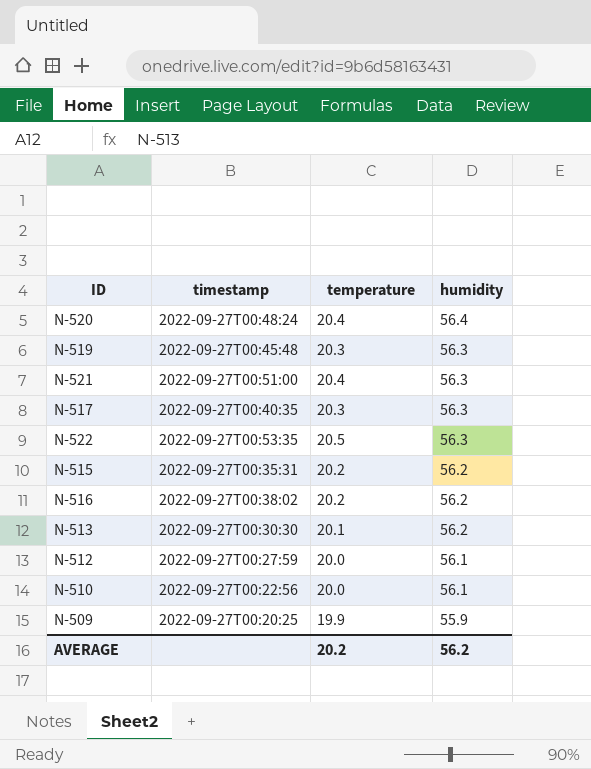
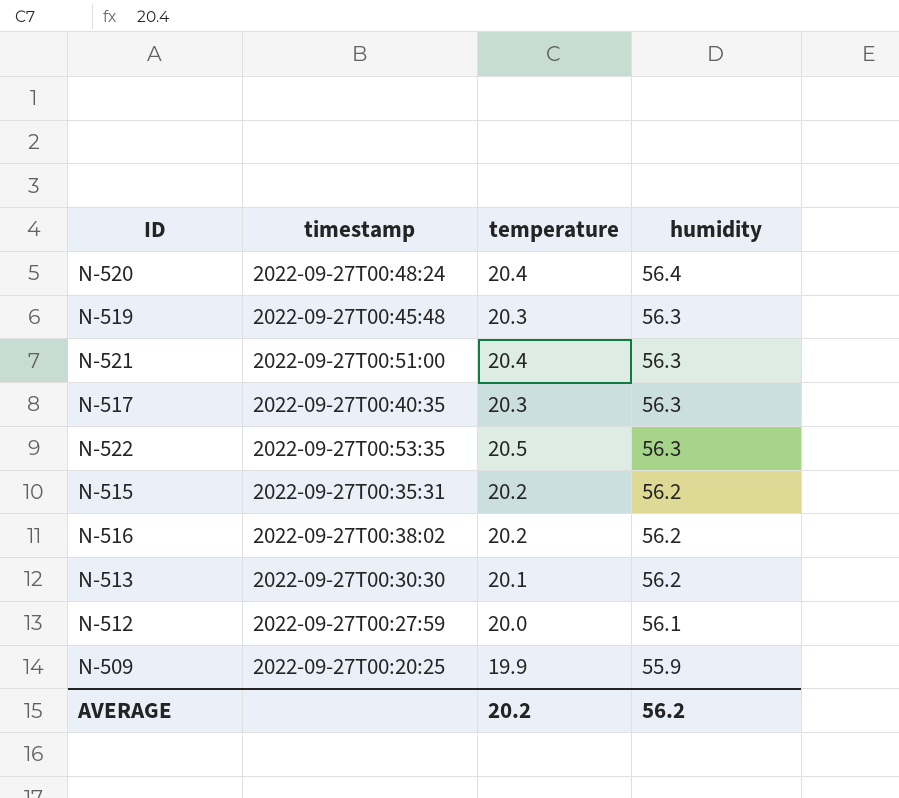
row N-510: 2022-09-27T00:22:56 | 20.0 | 56.1 -> none

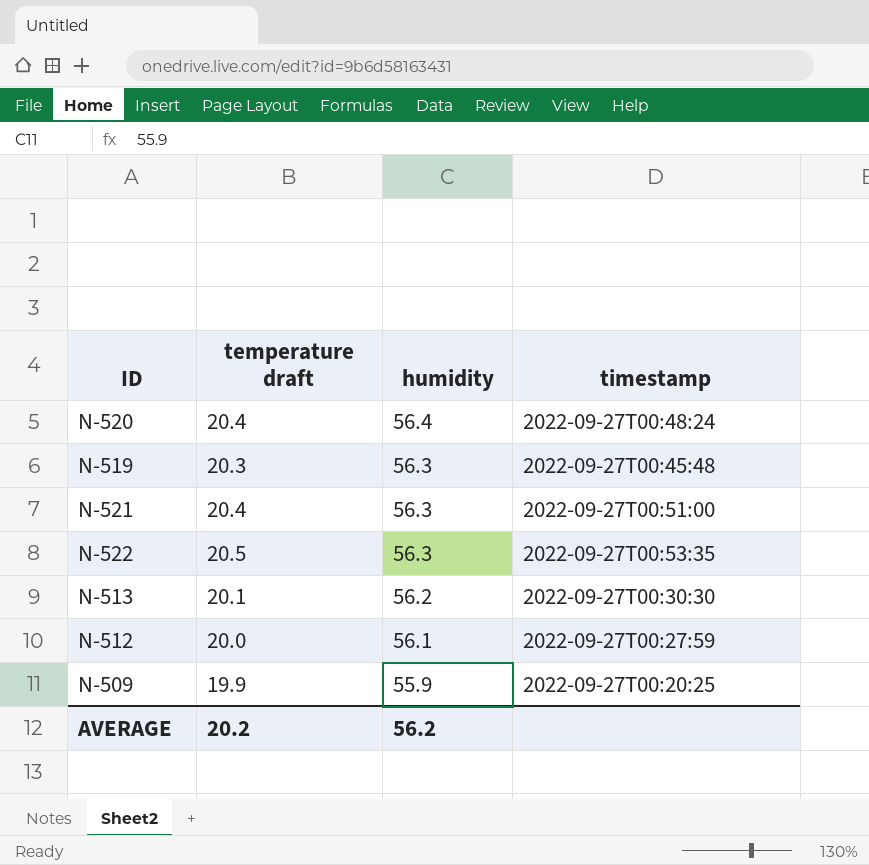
column name: temperature -> temperature draft
column timestamp | position: 2 -> 4
row N-517: 2022-09-27T00:40:35 | 20.3 | 56.3 -> none
row N-515: 2022-09-27T00:35:31 | 20.2 | 56.2 -> none
row N-516: 2022-09-27T00:38:02 | 20.2 | 56.2 -> none

